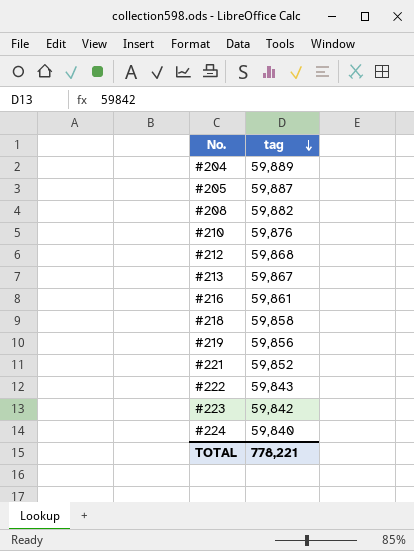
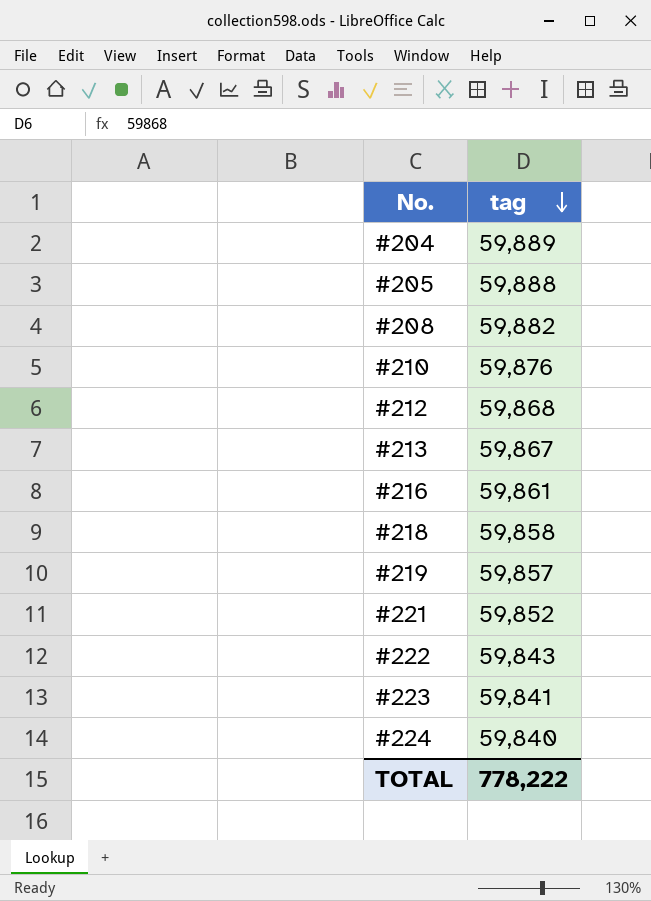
#205 | tag: 59,887 -> 59,888
#219 | tag: 59,856 -> 59,857
#223 | tag: 59,842 -> 59,841
TOTAL | tag: 778,221 -> 778,222

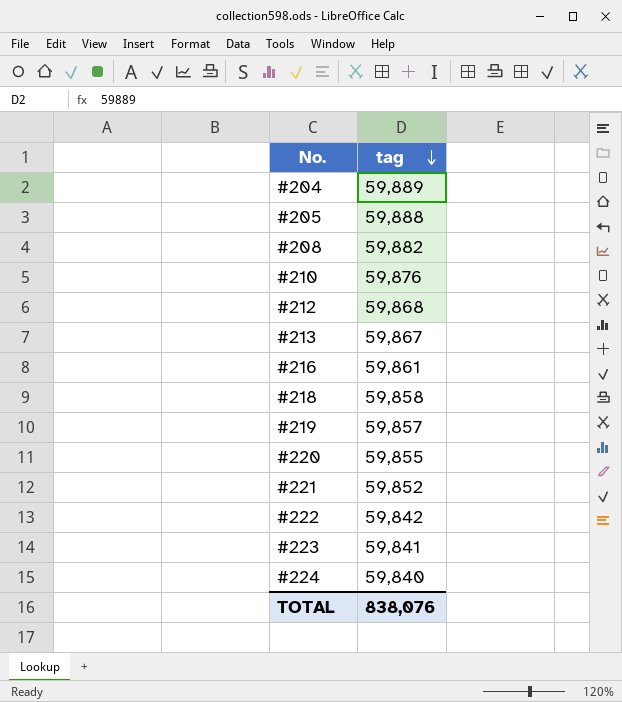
row #220: none -> 59,855
#222 | tag: 59,843 -> 59,842
TOTAL | tag: 778,222 -> 838,076

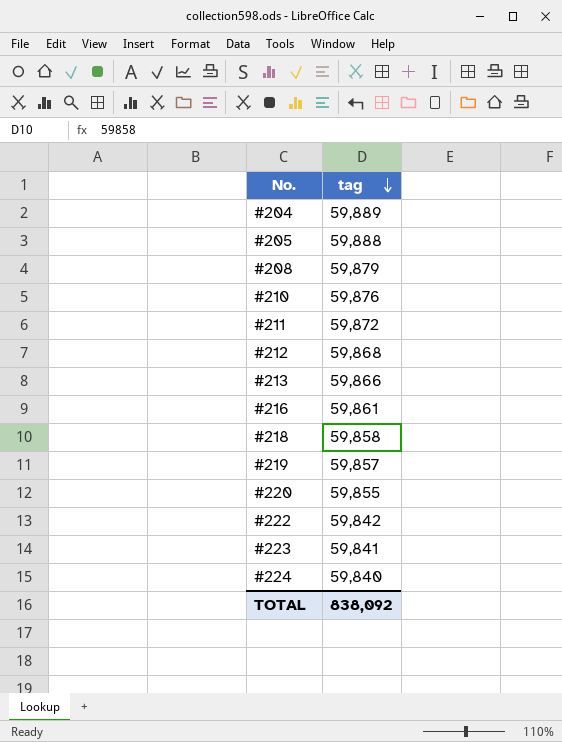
row #221: 59,852 -> none
#208 | tag: 59,882 -> 59,879
row #211: none -> 59,872
#213 | tag: 59,867 -> 59,866
TOTAL | tag: 838,076 -> 838,092

